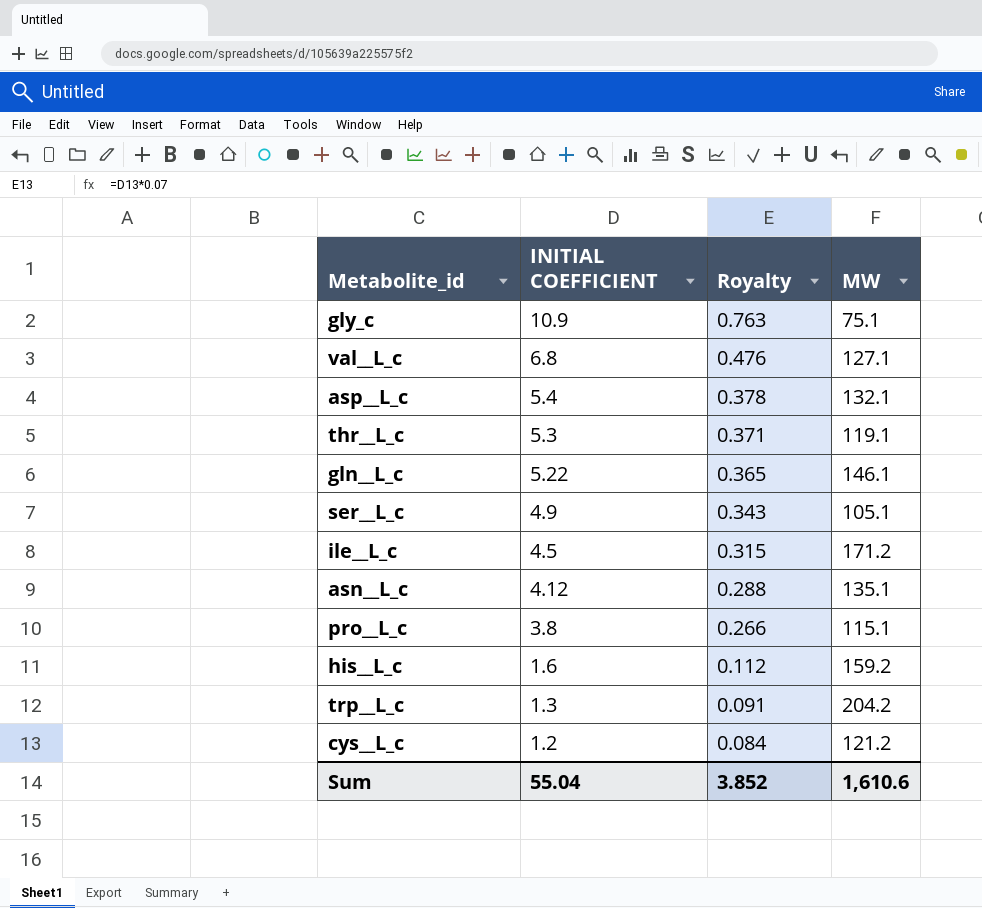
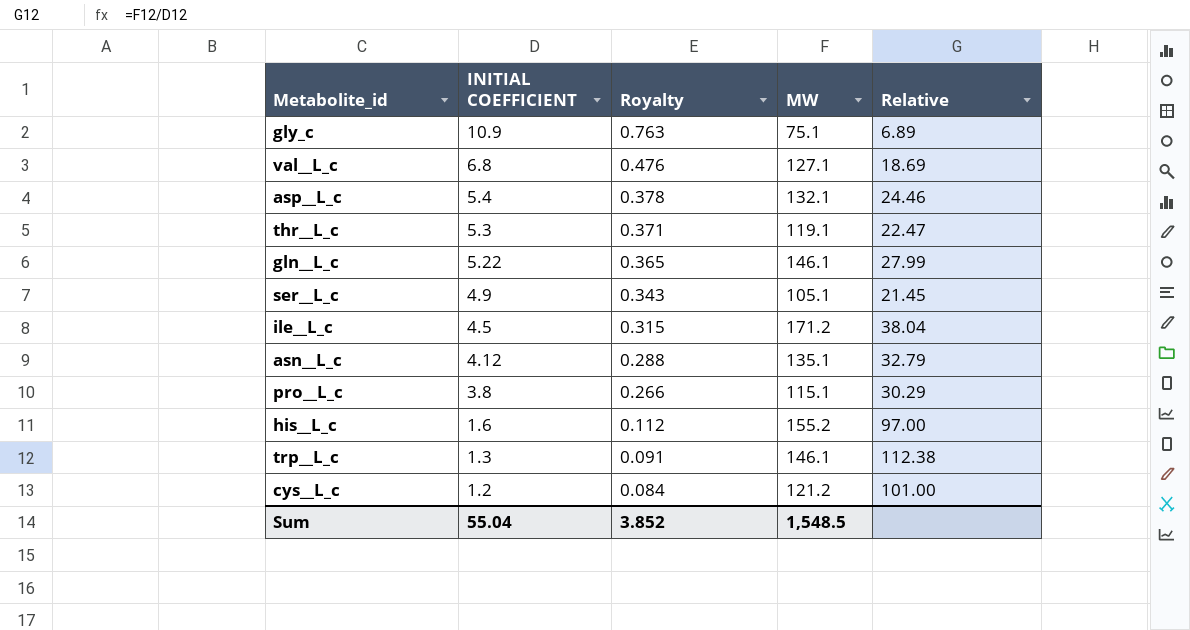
column Relative | formula: none -> [MW] / [INITIAL COEFFICIENT]
his__L_c | MW: 159.2 -> 155.2
trp__L_c | MW: 204.2 -> 146.1
Sum | MW: 1,610.6 -> 1,548.5

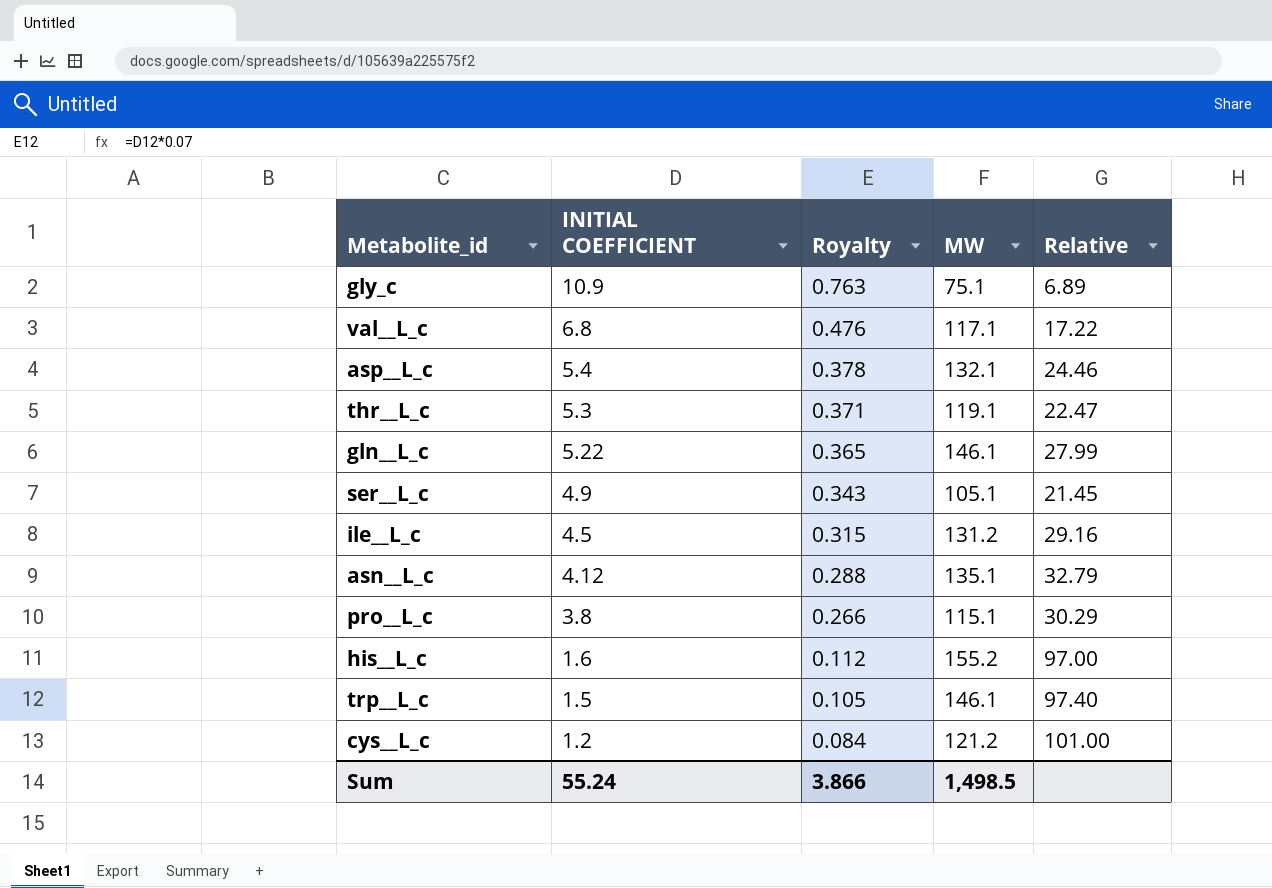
val__L_c | MW: 127.1 -> 117.1
val__L_c | Relative: 18.69 -> 17.22
ile__L_c | MW: 171.2 -> 131.2
ile__L_c | Relative: 38.04 -> 29.16
trp__L_c | INITIAL COEFFICIENT: 1.3 -> 1.5
trp__L_c | Royalty: 0.091 -> 0.105
trp__L_c | Relative: 112.38 -> 97.40
Sum | INITIAL COEFFICIENT: 55.04 -> 55.24
Sum | Royalty: 3.852 -> 3.866
Sum | MW: 1,548.5 -> 1,498.5

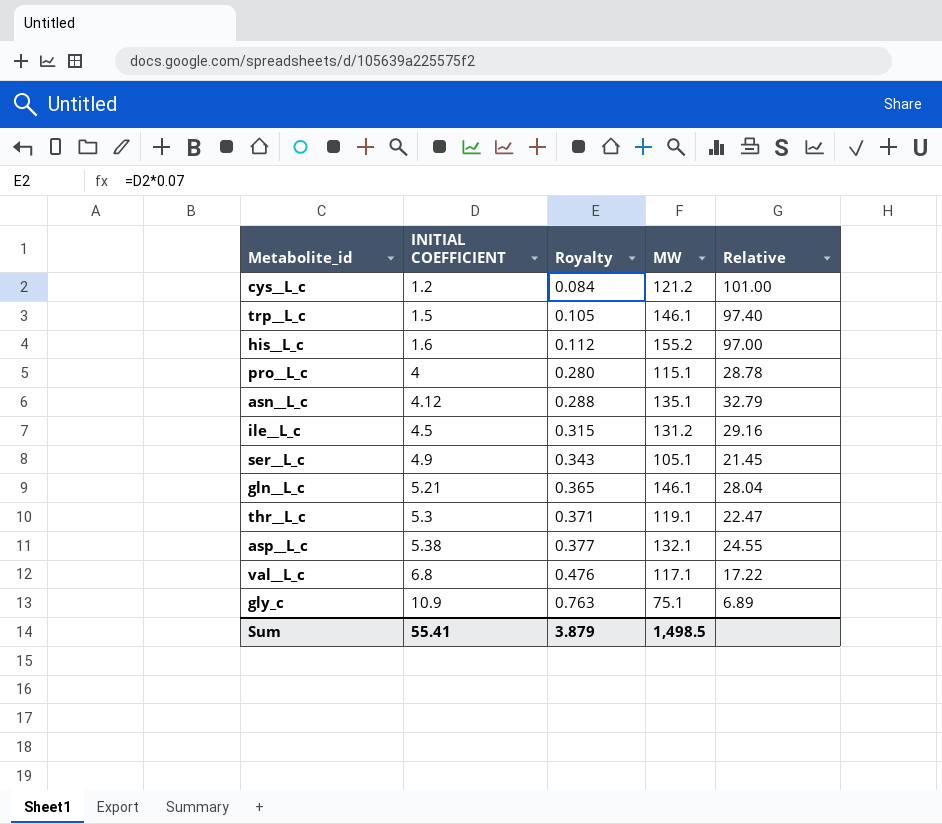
row order: INITIAL COEFFICIENT descending -> INITIAL COEFFICIENT ascending
pro__L_c | INITIAL COEFFICIENT: 3.8 -> 4
pro__L_c | Royalty: 0.266 -> 0.280
pro__L_c | Relative: 30.29 -> 28.78
gln__L_c | INITIAL COEFFICIENT: 5.22 -> 5.21
gln__L_c | Relative: 27.99 -> 28.04
asp__L_c | INITIAL COEFFICIENT: 5.4 -> 5.38
asp__L_c | Royalty: 0.378 -> 0.377
asp__L_c | Relative: 24.46 -> 24.55
Sum | INITIAL COEFFICIENT: 55.24 -> 55.41
Sum | Royalty: 3.866 -> 3.879

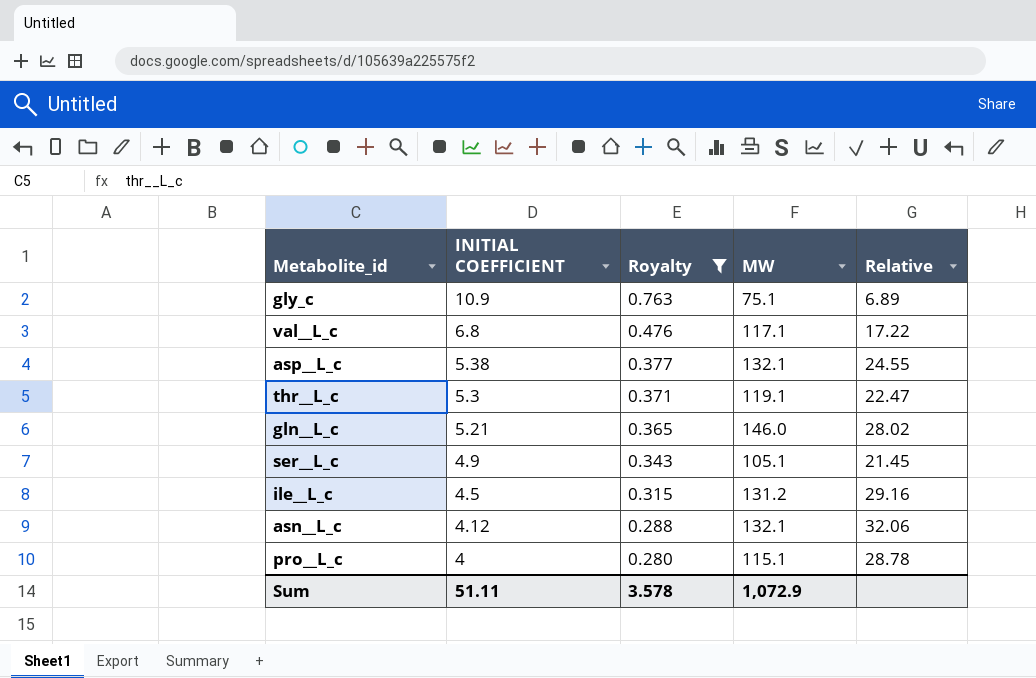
filter: none -> Royalty >= 0.280
row order: INITIAL COEFFICIENT ascending -> INITIAL COEFFICIENT descending
gln__L_c | MW: 146.1 -> 146.0
gln__L_c | Relative: 28.04 -> 28.02
asn__L_c | MW: 135.1 -> 132.1
asn__L_c | Relative: 32.79 -> 32.06
Sum | INITIAL COEFFICIENT: 55.41 -> 51.11
Sum | Royalty: 3.879 -> 3.578
Sum | MW: 1,498.5 -> 1,072.9

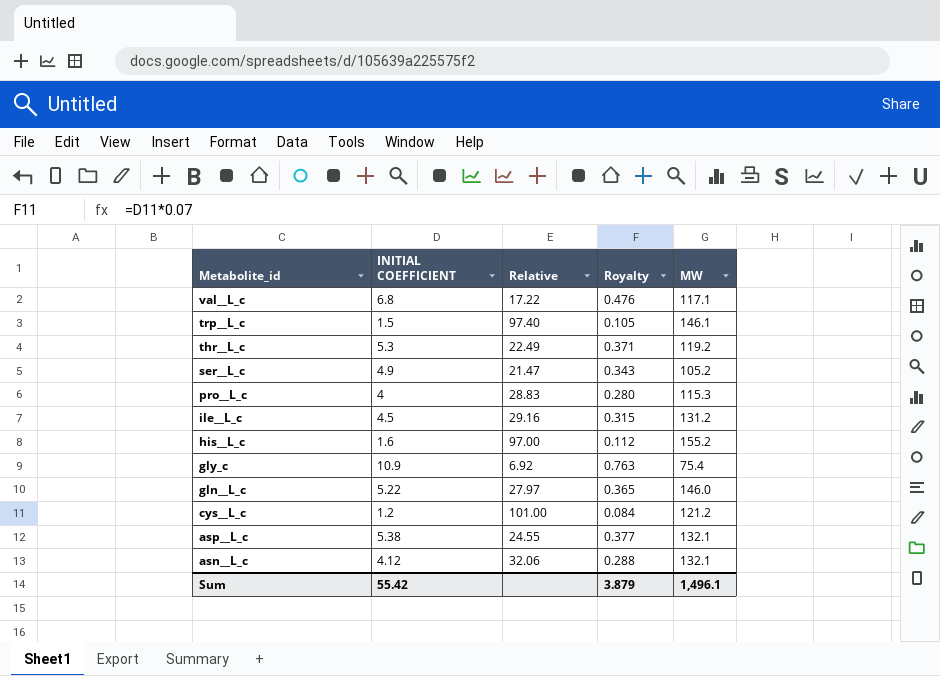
filter: Royalty >= 0.280 -> none
row order: INITIAL COEFFICIENT descending -> Metabolite_id descending
column Relative | position: 5 -> 3
thr__L_c | Relative: 22.47 -> 22.49
thr__L_c | MW: 119.1 -> 119.2
ser__L_c | Relative: 21.45 -> 21.47
ser__L_c | MW: 105.1 -> 105.2
pro__L_c | Relative: 28.78 -> 28.83
pro__L_c | MW: 115.1 -> 115.3
gly_c | Relative: 6.89 -> 6.92
gly_c | MW: 75.1 -> 75.4
gln__L_c | INITIAL COEFFICIENT: 5.21 -> 5.22
gln__L_c | Relative: 28.02 -> 27.97
Sum | INITIAL COEFFICIENT: 51.11 -> 55.42
Sum | Royalty: 3.578 -> 3.879
Sum | MW: 1,072.9 -> 1,496.1

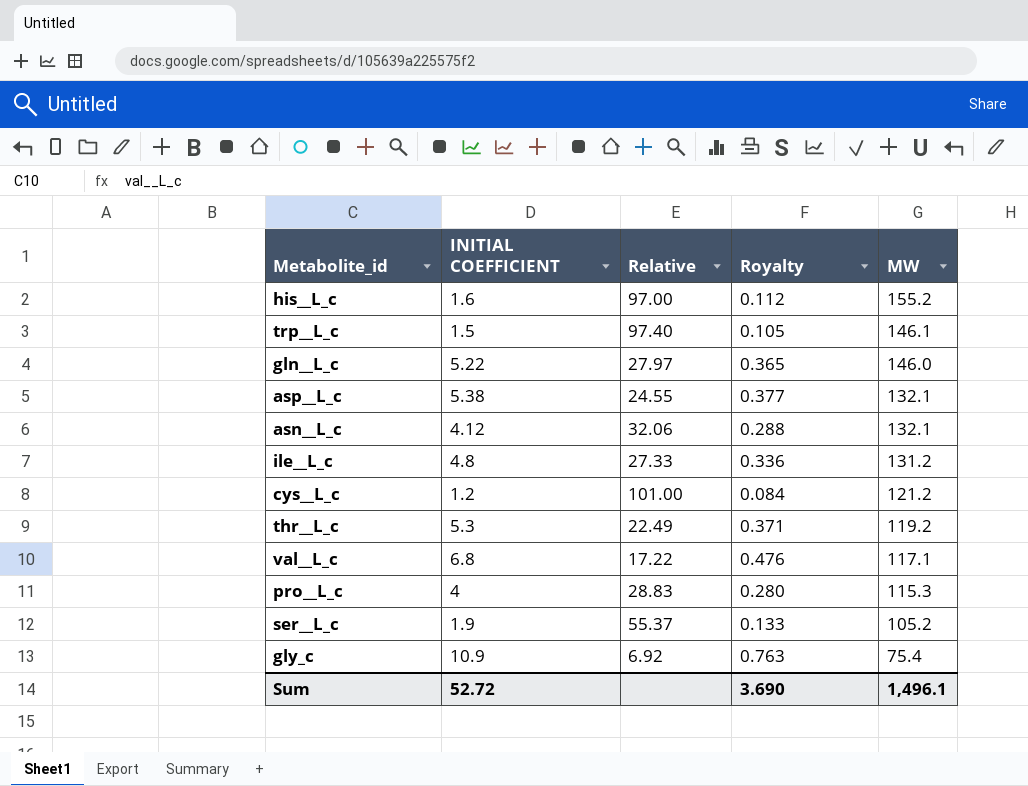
row order: Metabolite_id descending -> MW descending
ile__L_c | INITIAL COEFFICIENT: 4.5 -> 4.8
ile__L_c | Relative: 29.16 -> 27.33
ile__L_c | Royalty: 0.315 -> 0.336
ser__L_c | INITIAL COEFFICIENT: 4.9 -> 1.9
ser__L_c | Relative: 21.47 -> 55.37
ser__L_c | Royalty: 0.343 -> 0.133
Sum | INITIAL COEFFICIENT: 55.42 -> 52.72
Sum | Royalty: 3.879 -> 3.690

